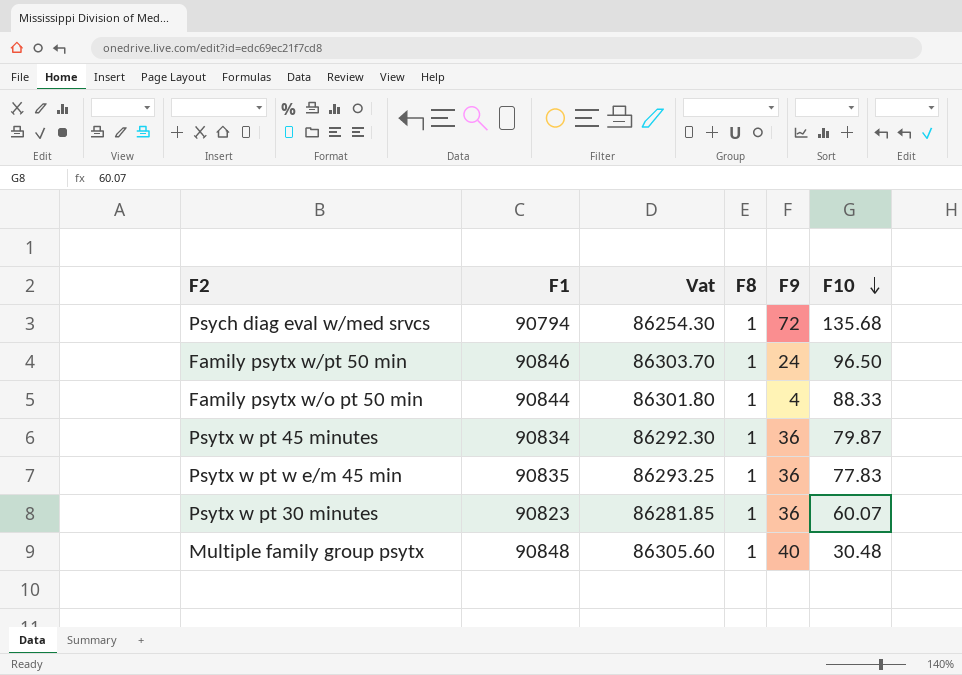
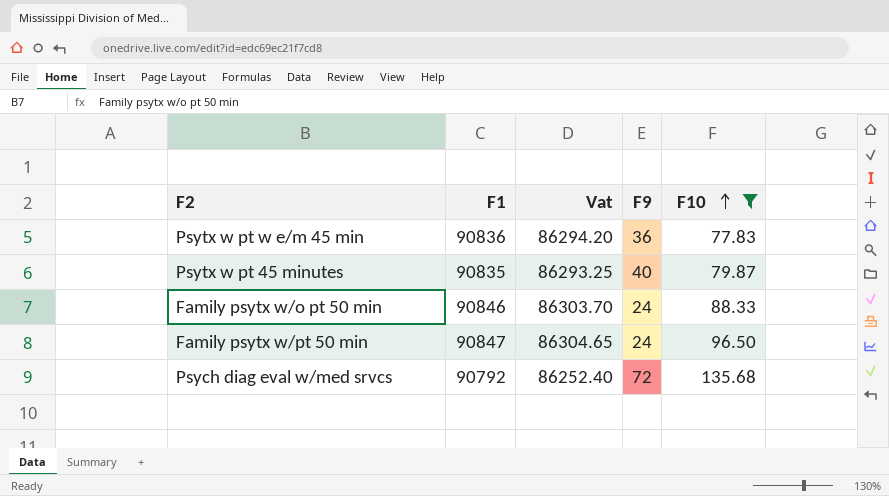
filter: none -> F10 >= 77.83
row order: F10 descending -> F10 ascending
column F8 | position: 4 -> none
Psytx w pt w e/m 45 min | F1: 90835 -> 90836
Psytx w pt w e/m 45 min | Vat: 86293.25 -> 86294.20
Psytx w pt 45 minutes | F1: 90834 -> 90835
Psytx w pt 45 minutes | Vat: 86292.30 -> 86293.25
Psytx w pt 45 minutes | F9: 36 -> 40
Family psytx w/o pt 50 min | F1: 90844 -> 90846
Family psytx w/o pt 50 min | Vat: 86301.80 -> 86303.70
Family psytx w/o pt 50 min | F9: 4 -> 24
Family psytx w/pt 50 min | F1: 90846 -> 90847
Family psytx w/pt 50 min | Vat: 86303.70 -> 86304.65
Psych diag eval w/med srvcs | F1: 90794 -> 90792
Psych diag eval w/med srvcs | Vat: 86254.30 -> 86252.40

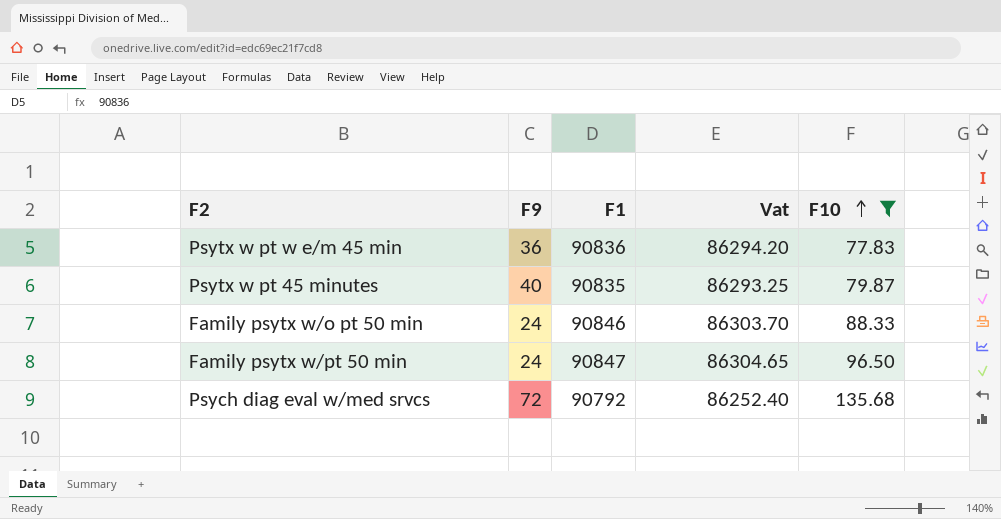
column F9 | position: 4 -> 2

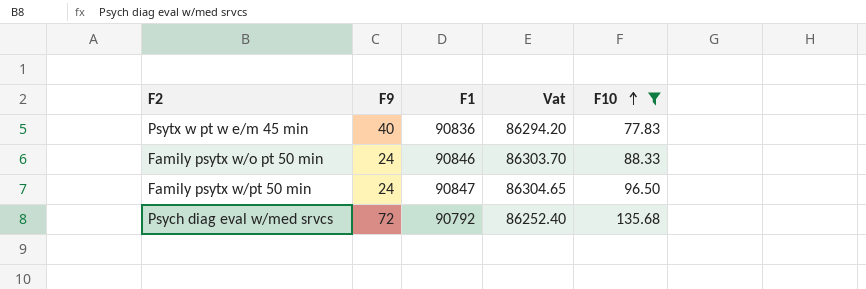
row Psytx w pt 45 minutes: 40 | 90835 | 86293.25 | 79.87 -> none
Psytx w pt w e/m 45 min | F9: 36 -> 40

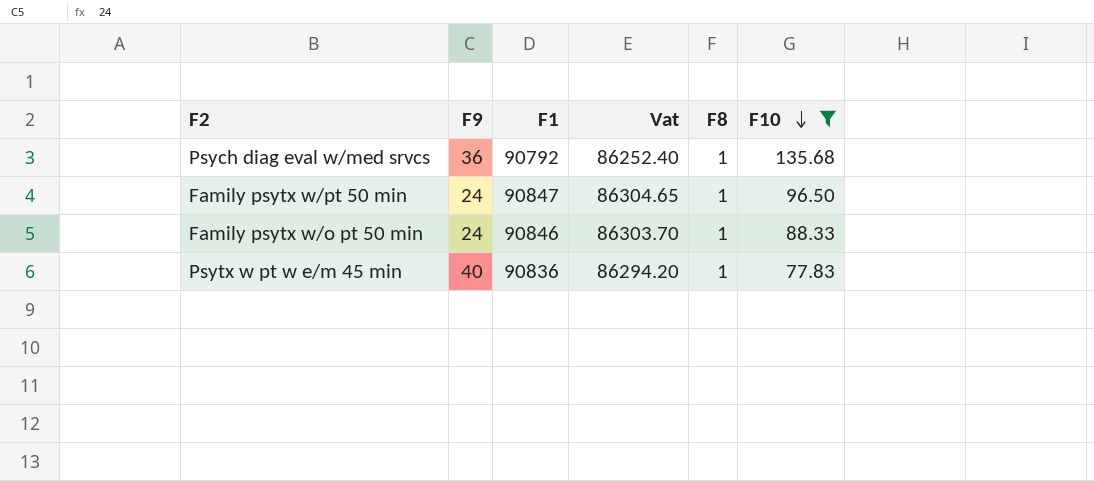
row order: F10 ascending -> F10 descending
column F8 | position: none -> 5
Psych diag eval w/med srvcs | F9: 72 -> 36

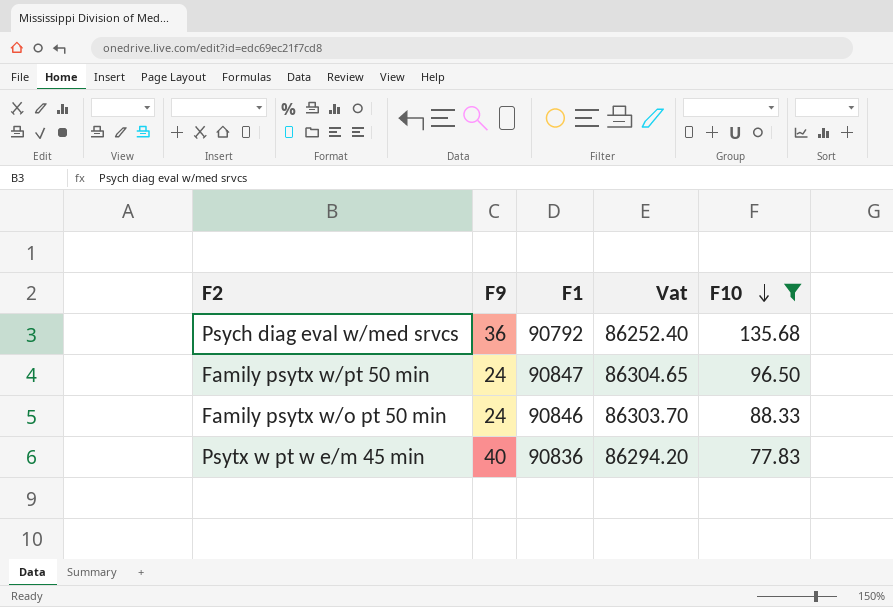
column F8 | position: 5 -> none

